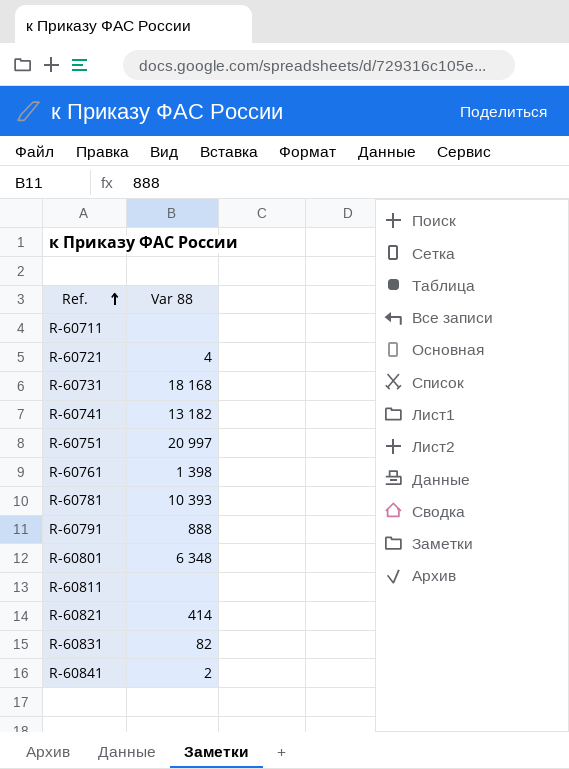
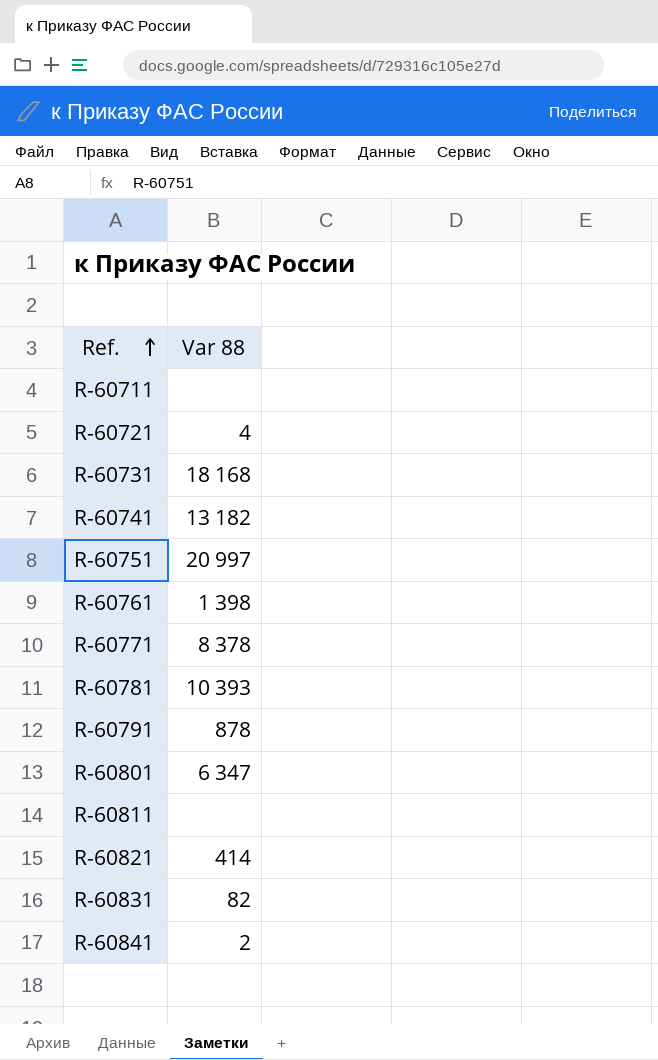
row R-60771: none -> 8 378
R-60791 | Var 88: 888 -> 878
R-60801 | Var 88: 6 348 -> 6 347

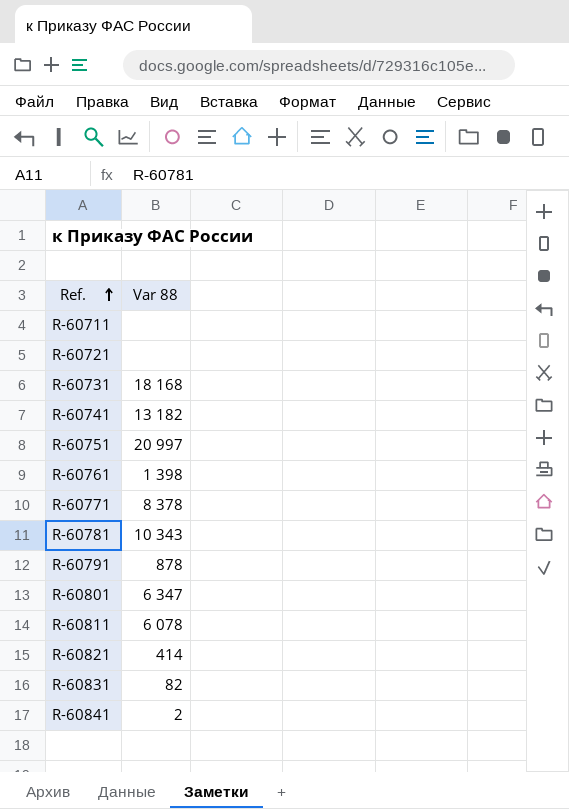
R-60721 | Var 88: 4 -> none
R-60781 | Var 88: 10 393 -> 10 343
R-60811 | Var 88: none -> 6 078

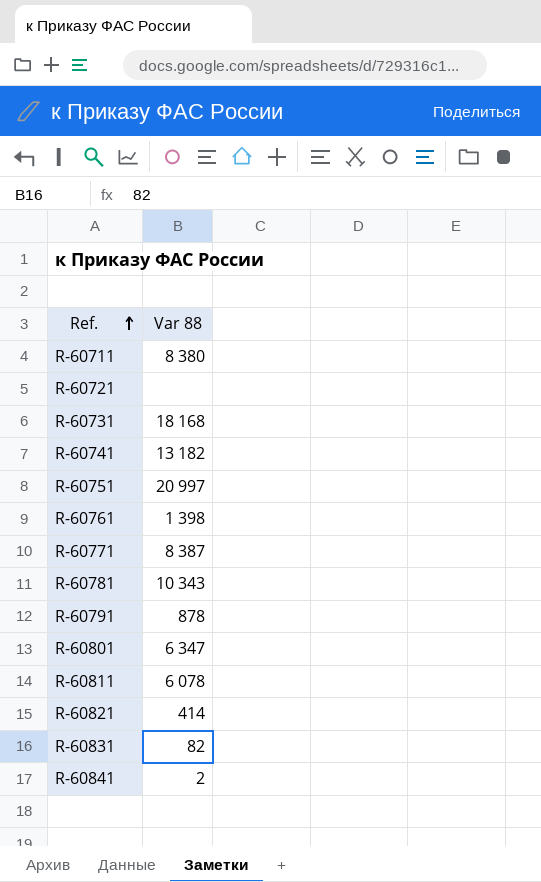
R-60711 | Var 88: none -> 8 380
R-60771 | Var 88: 8 378 -> 8 387

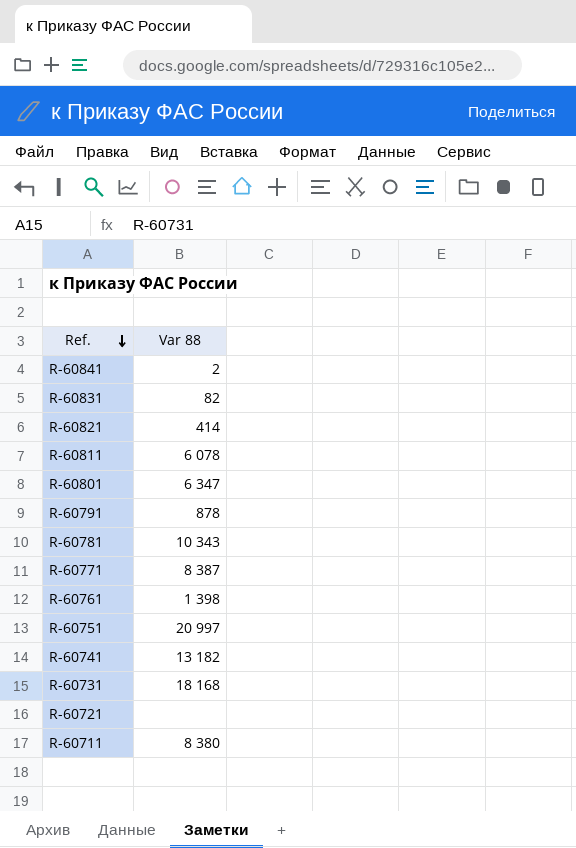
row order: Ref. ascending -> Ref. descending

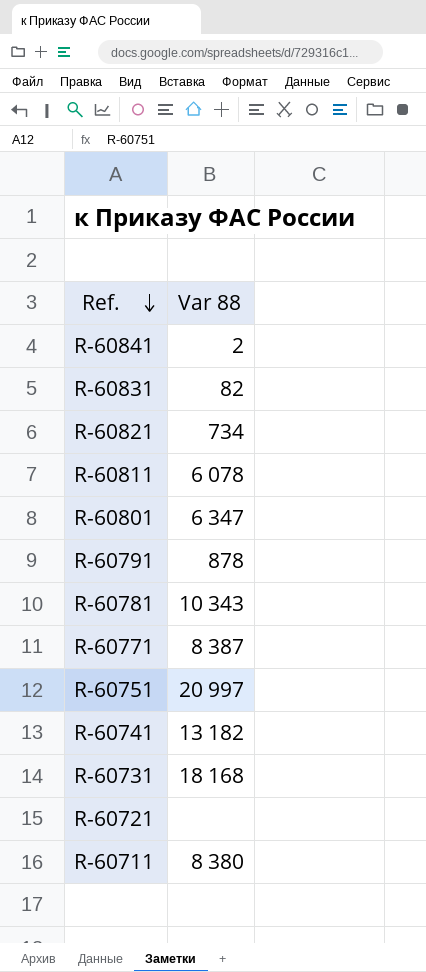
row R-60761: 1 398 -> none
R-60821 | Var 88: 414 -> 734

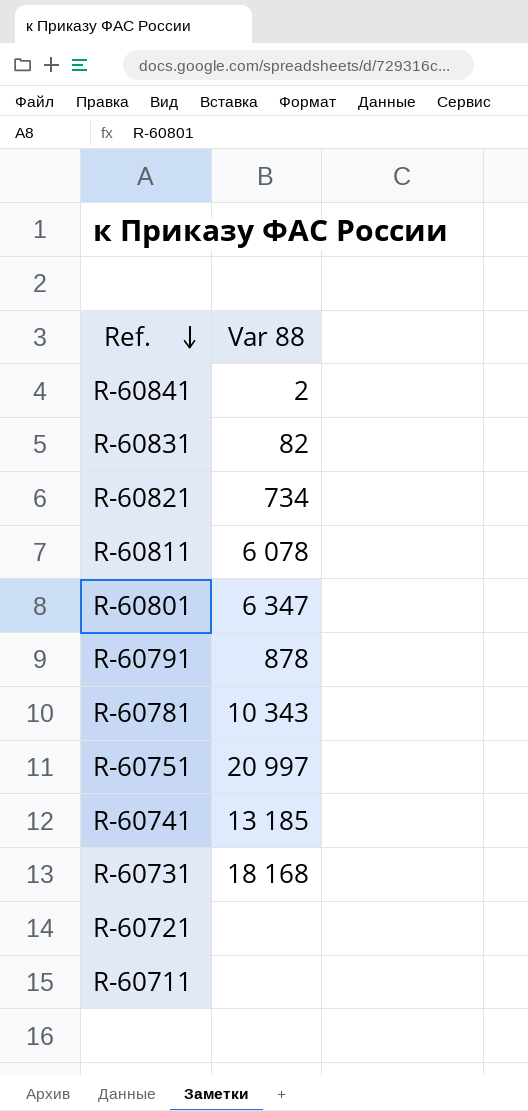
row R-60771: 8 387 -> none
R-60741 | Var 88: 13 182 -> 13 185
R-60711 | Var 88: 8 380 -> none

